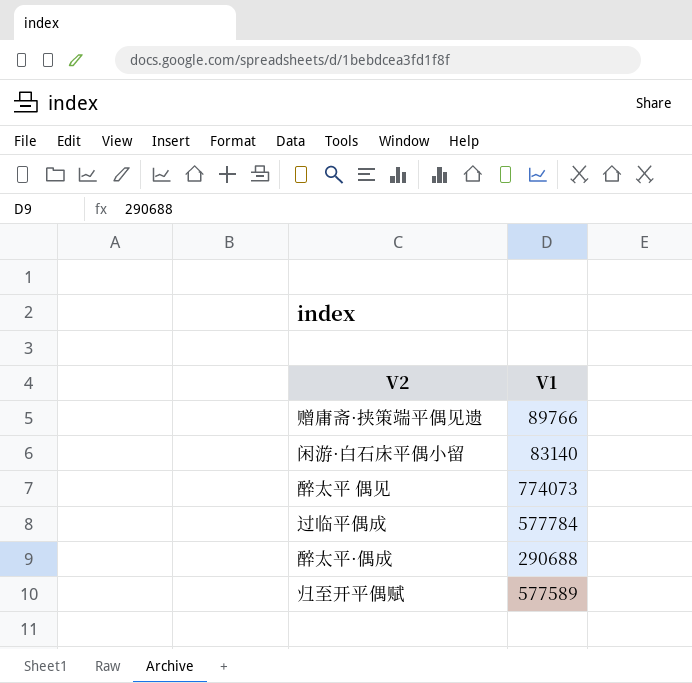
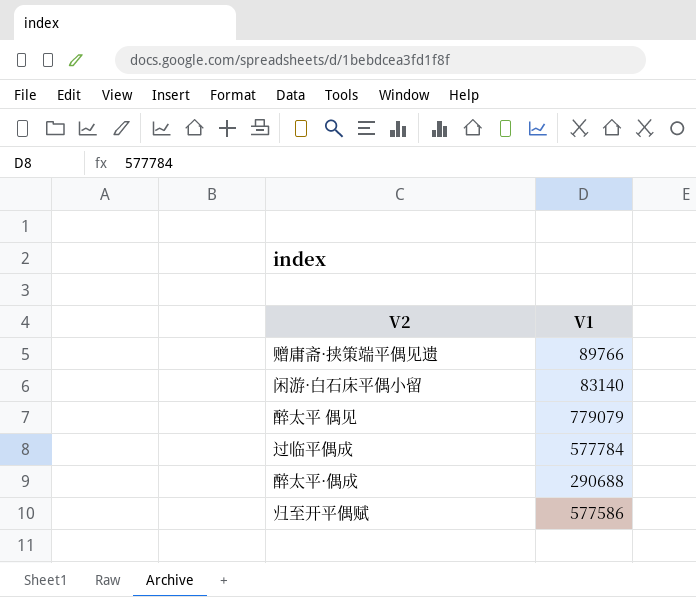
醉太平 偶见 | V1: 774073 -> 779079
归至开平偶赋 | V1: 577589 -> 577586

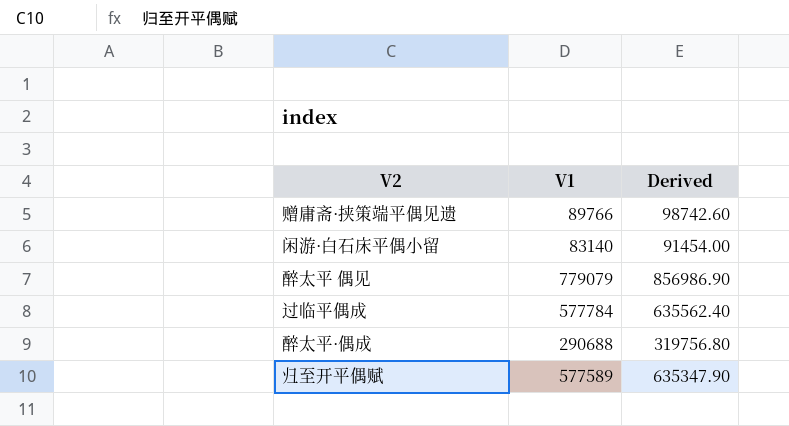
column Derived | formula: none -> [V1] * 1.1
归至开平偶赋 | V1: 577586 -> 577589

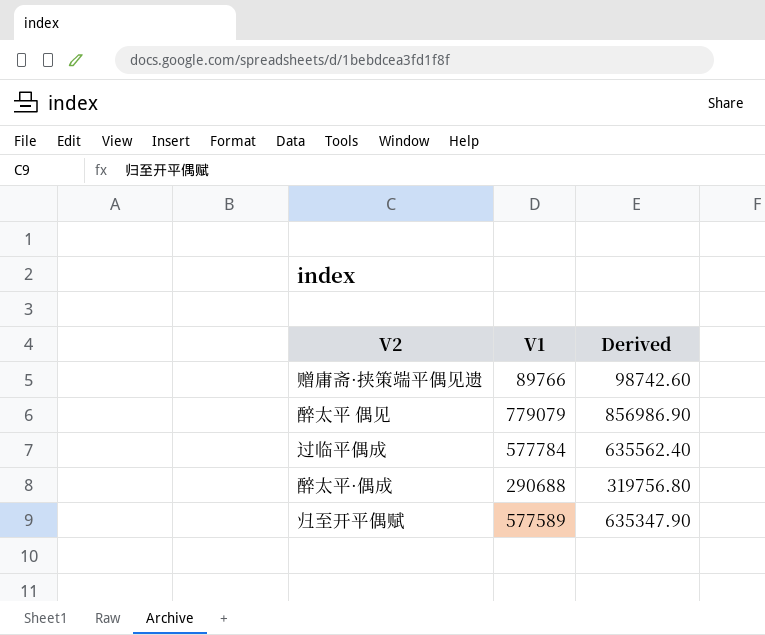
row 闲游·白石床平偶小留: 83140 | 91454.00 -> none

